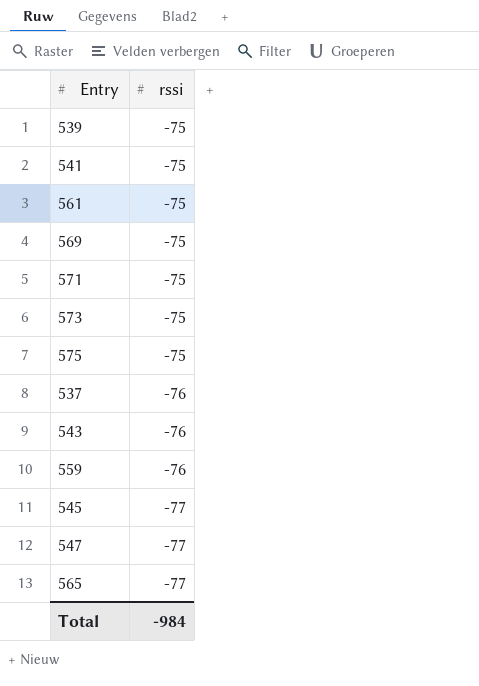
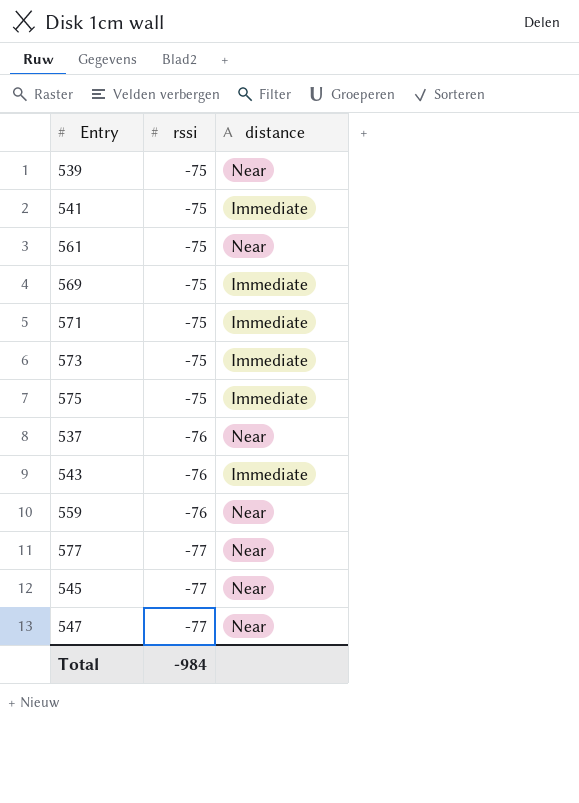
column distance | position: none -> 3
row 565: -77 -> none
row 577: none -> -77 | Near

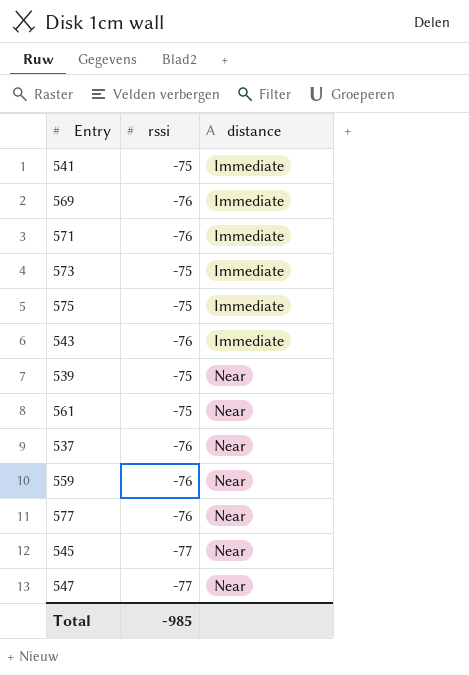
row order: rssi descending -> distance ascending
569 | rssi: -75 -> -76
571 | rssi: -75 -> -76
577 | rssi: -77 -> -76
Total | rssi: -984 -> -985

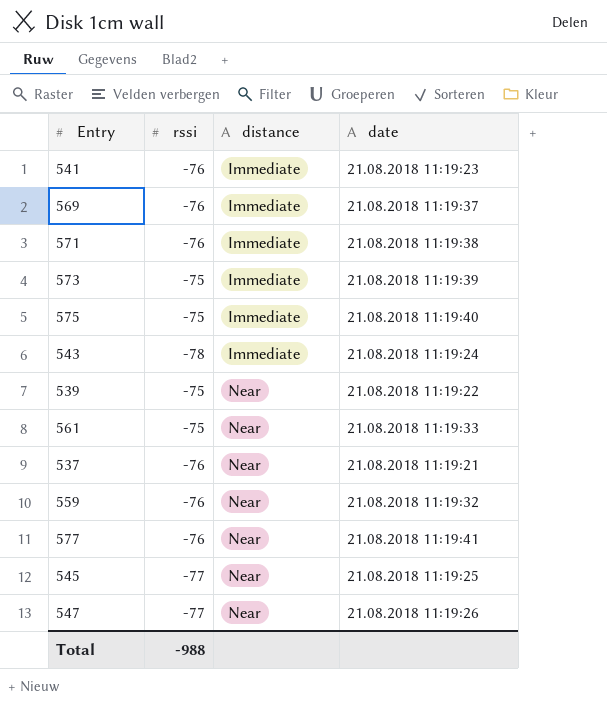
column date | position: none -> 4
541 | rssi: -75 -> -76
543 | rssi: -76 -> -78
Total | rssi: -985 -> -988

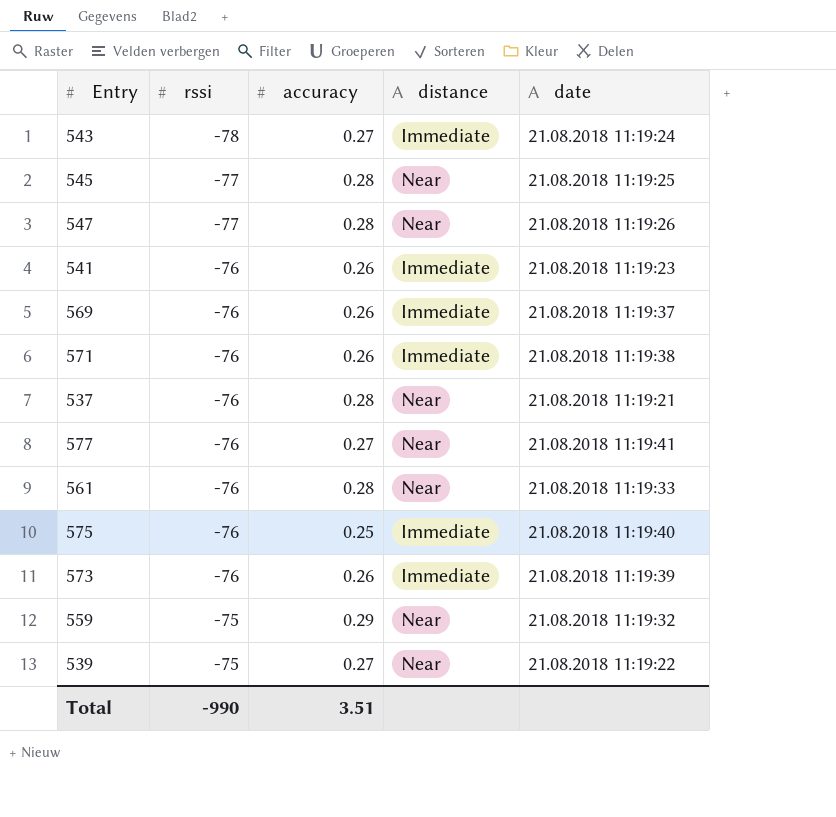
row order: distance ascending -> rssi ascending
column accuracy | position: none -> 3
561 | rssi: -75 -> -76
575 | rssi: -75 -> -76
573 | rssi: -75 -> -76
559 | rssi: -76 -> -75
Total | rssi: -988 -> -990

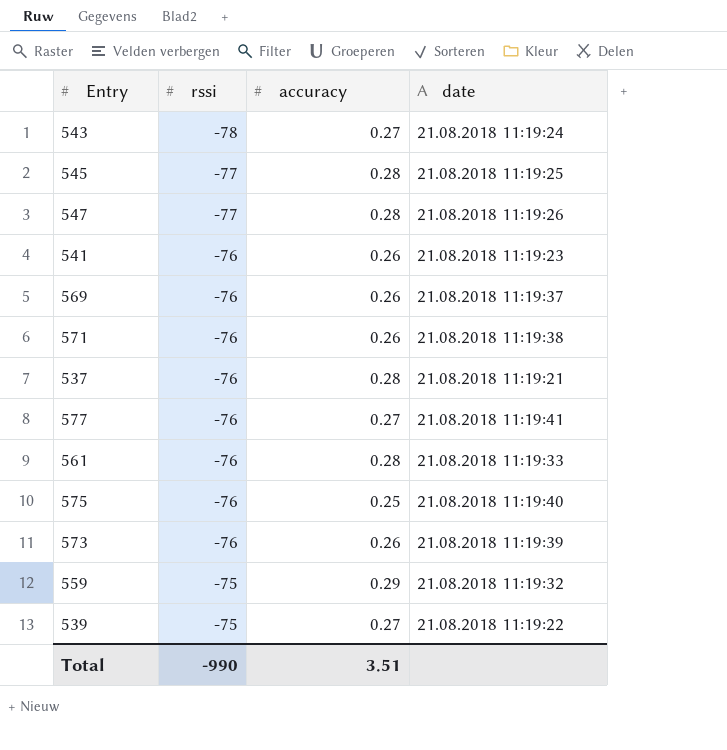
column distance | position: 4 -> none

